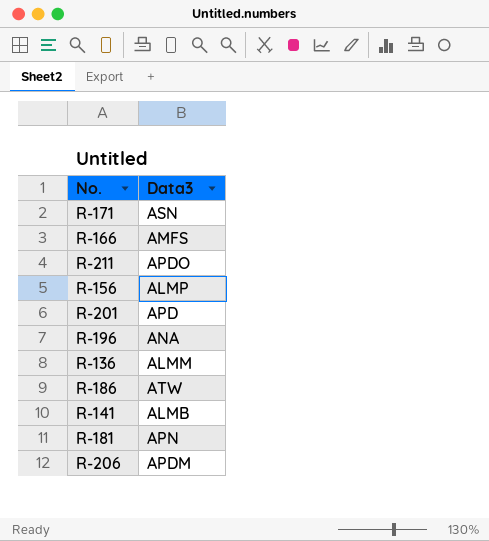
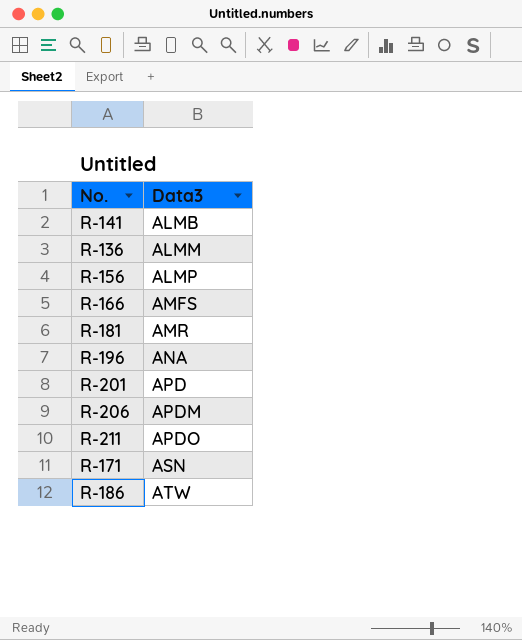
row order: none -> Data3 ascending
R-181 | Data3: APN -> AMR

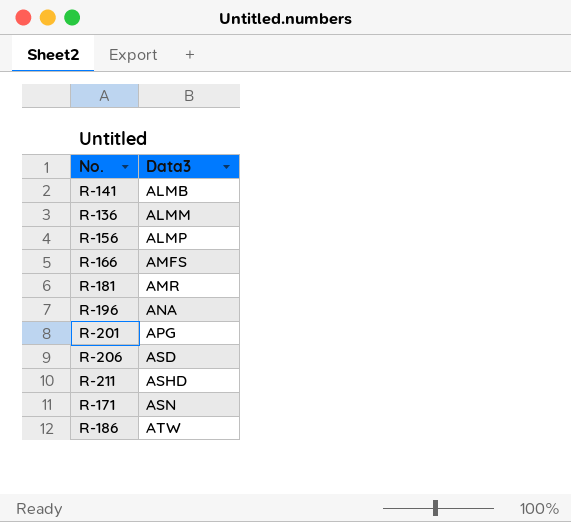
R-201 | Data3: APD -> APG
R-206 | Data3: APDM -> ASD
R-211 | Data3: APDO -> ASHD

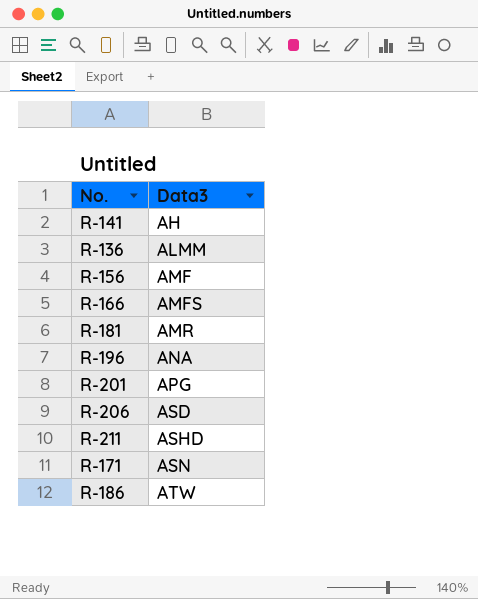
R-141 | Data3: ALMB -> AH
R-156 | Data3: ALMP -> AMF

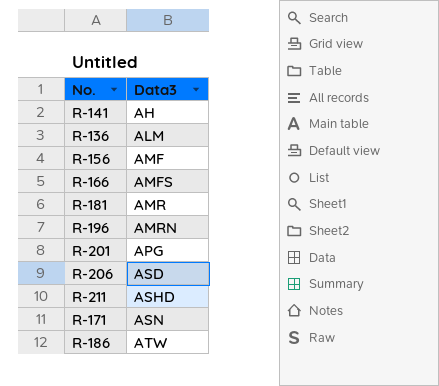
R-136 | Data3: ALMM -> ALM
R-196 | Data3: ANA -> AMRN

